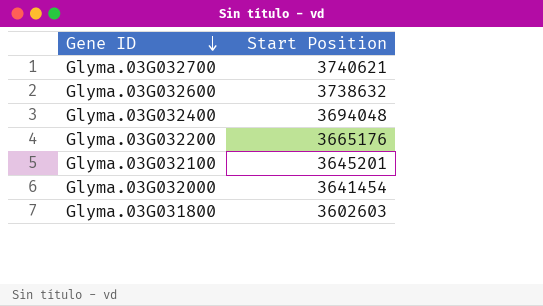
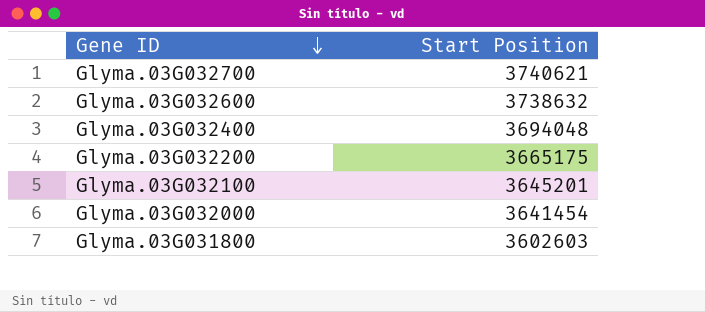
Glyma.03G032200 | Start Position: 3665176 -> 3665175

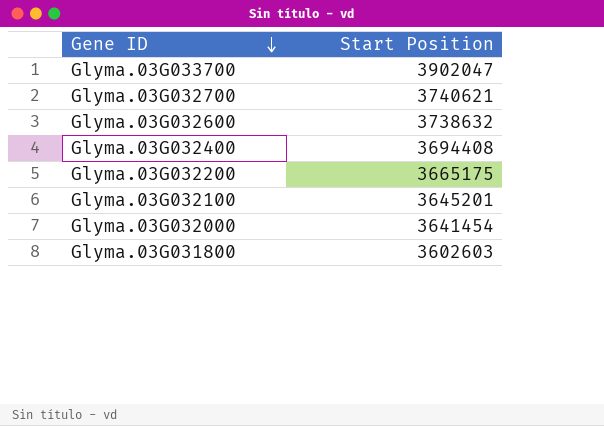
row Glyma.03G033700: none -> 3902047
Glyma.03G032400 | Start Position: 3694048 -> 3694408

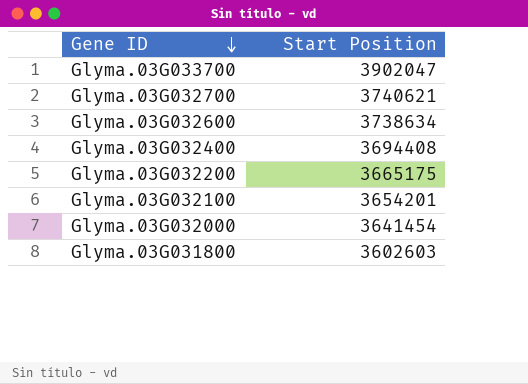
Glyma.03G032600 | Start Position: 3738632 -> 3738634
Glyma.03G032100 | Start Position: 3645201 -> 3654201

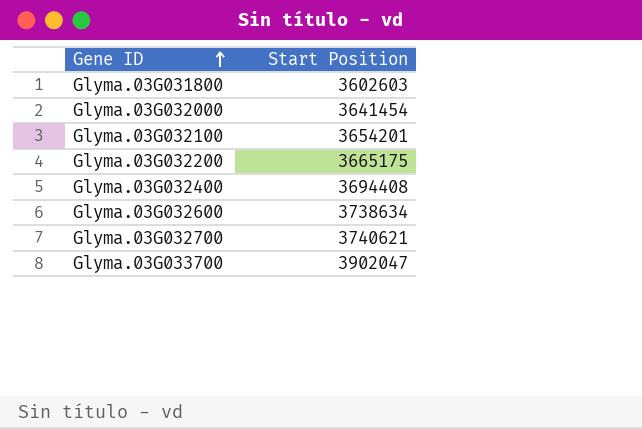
row order: Gene ID descending -> Gene ID ascending

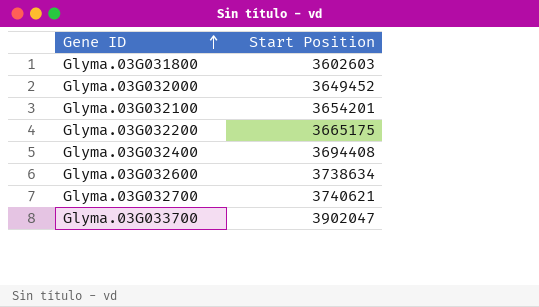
Glyma.03G032000 | Start Position: 3641454 -> 3649452

